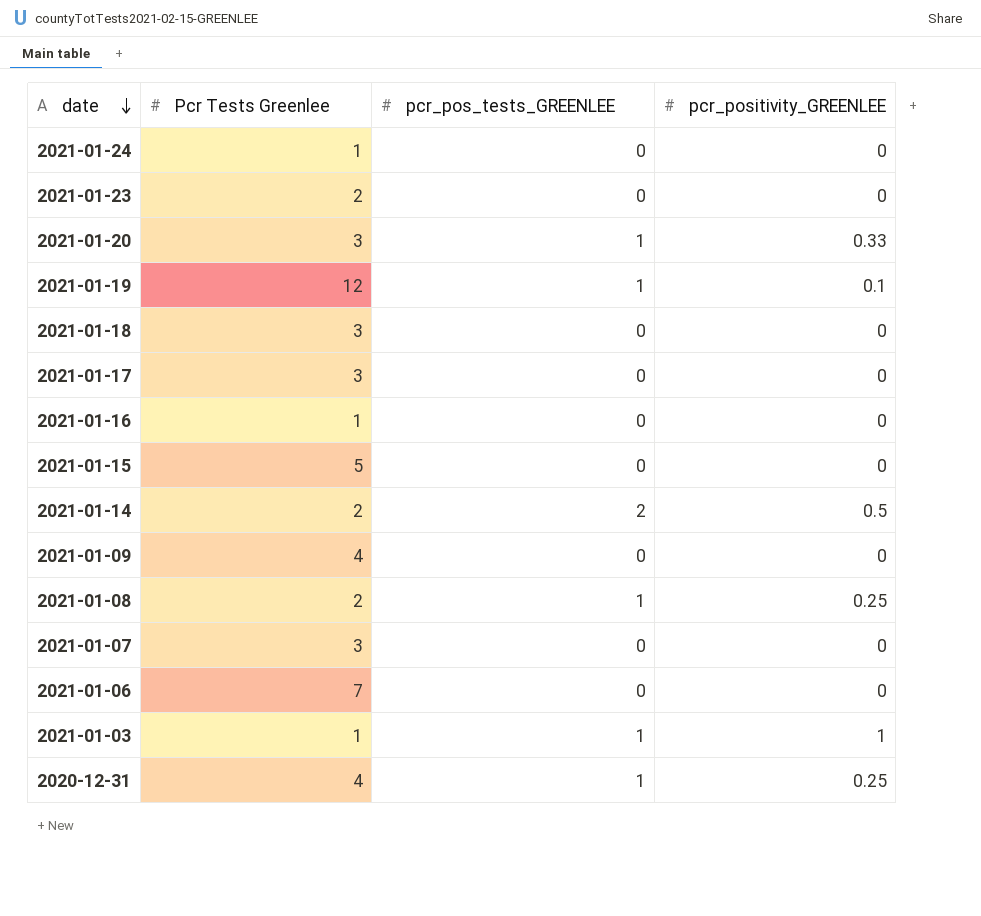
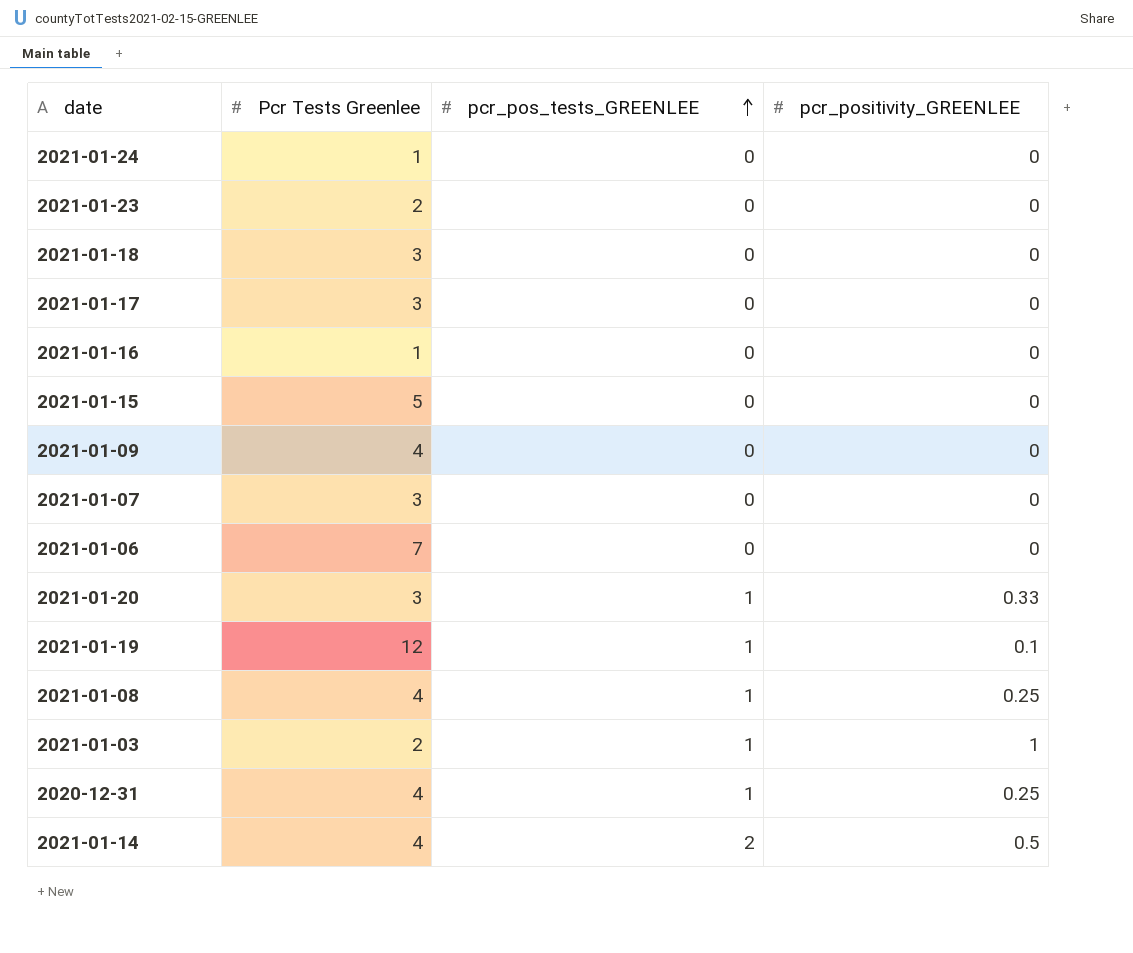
row order: date descending -> pcr_pos_tests_GREENLEE ascending
2021-01-08 | Pcr Tests Greenlee: 2 -> 4
2021-01-03 | Pcr Tests Greenlee: 1 -> 2
2021-01-14 | Pcr Tests Greenlee: 2 -> 4

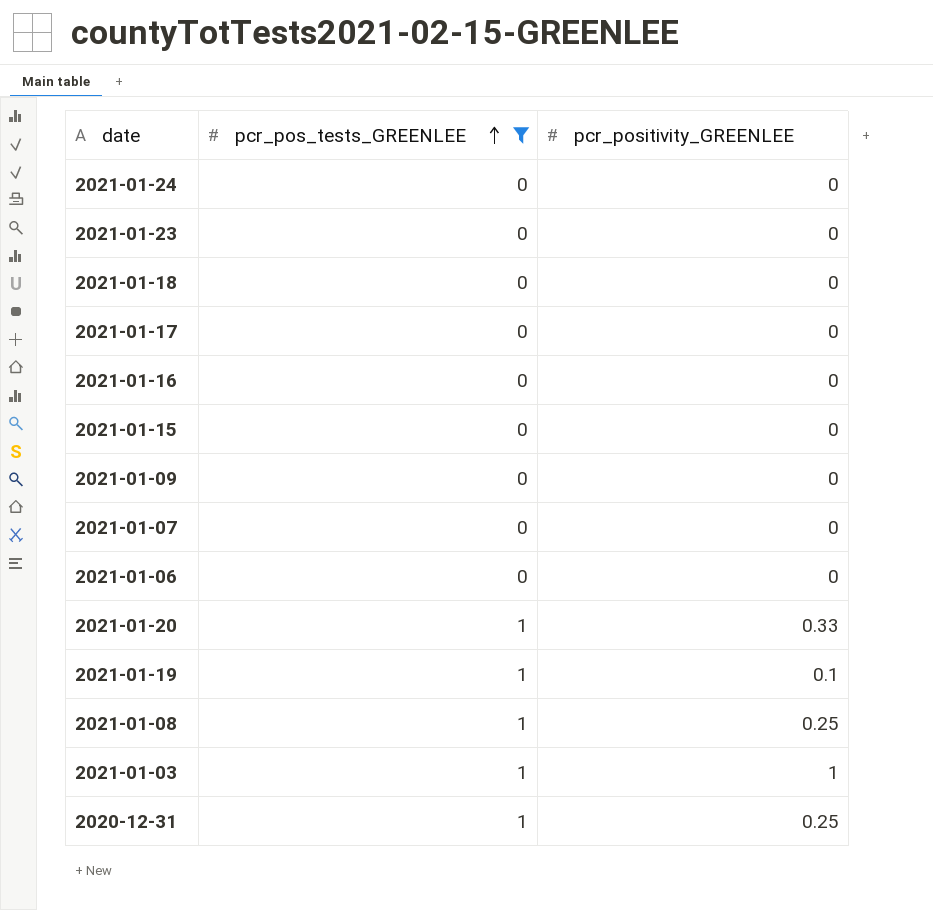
filter: none -> pcr_pos_tests_GREENLEE != 2
column Pcr Tests Greenlee | position: 2 -> none

